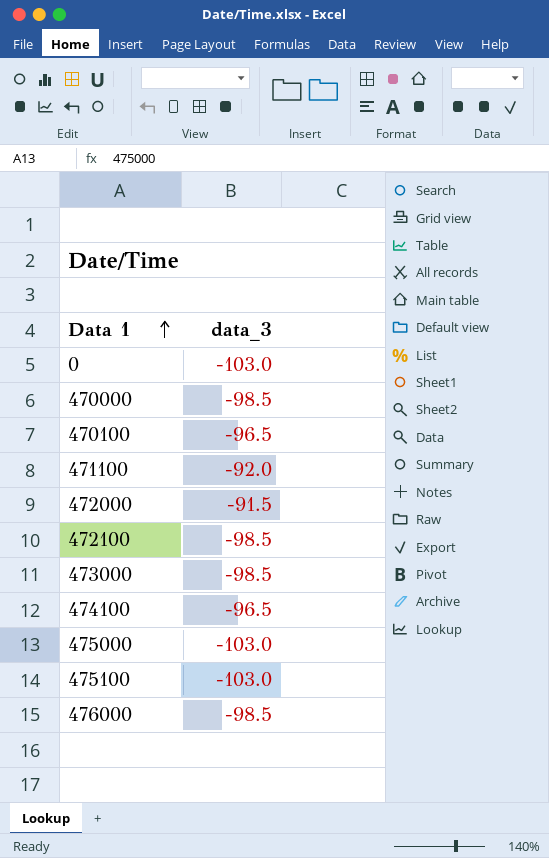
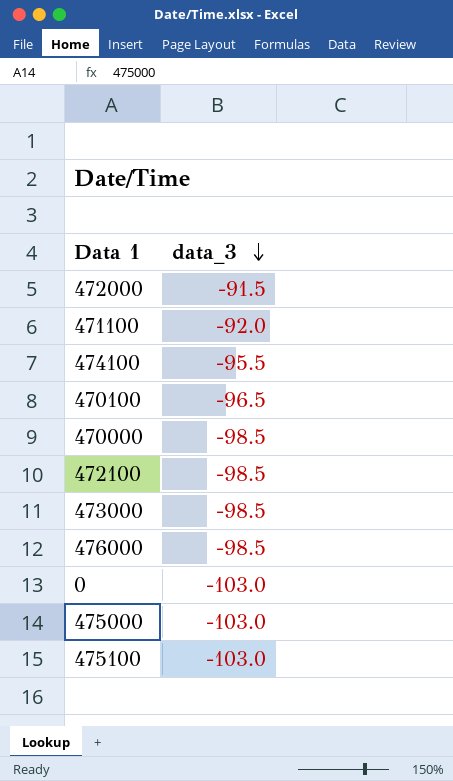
row order: Data 1 ascending -> data_3 descending
474100 | data_3: -96.5 -> -95.5

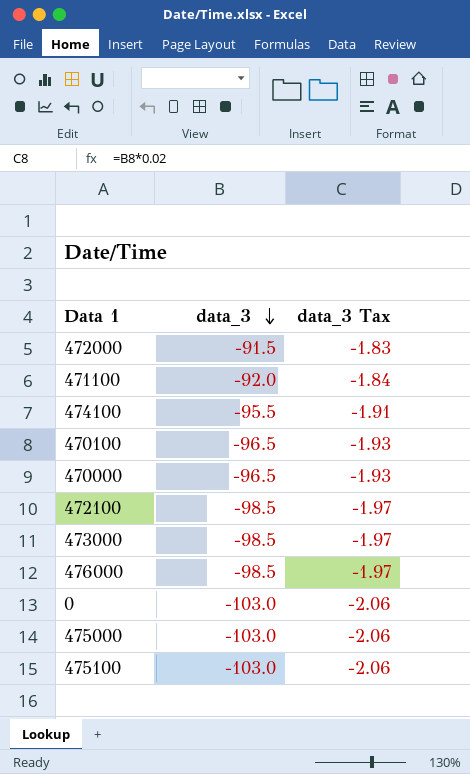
column data_3 Tax | formula: none -> [data_3] * 0.02
470000 | data_3: -98.5 -> -96.5

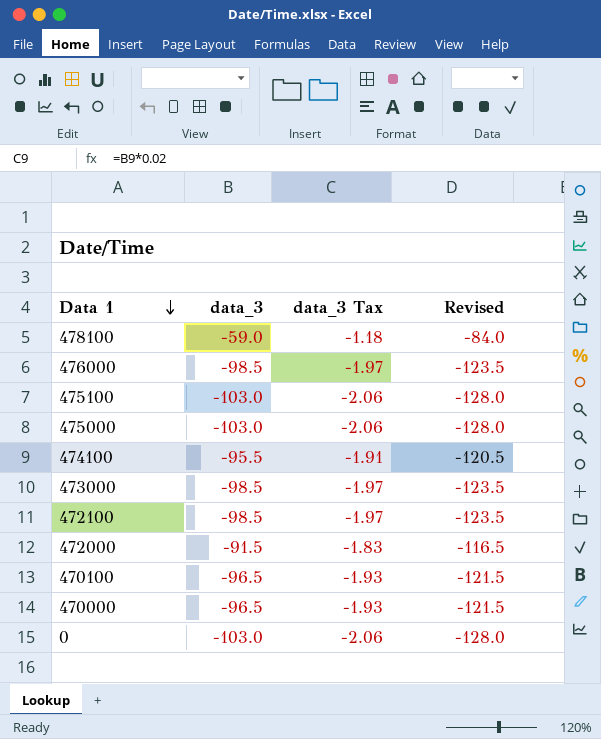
row order: data_3 descending -> Data 1 descending
column Revised | formula: none -> [data_3] - 25
row 471100: -92.0 | -1.84 -> none
row 478100: none -> -59.0 | -1.18 | -84.0

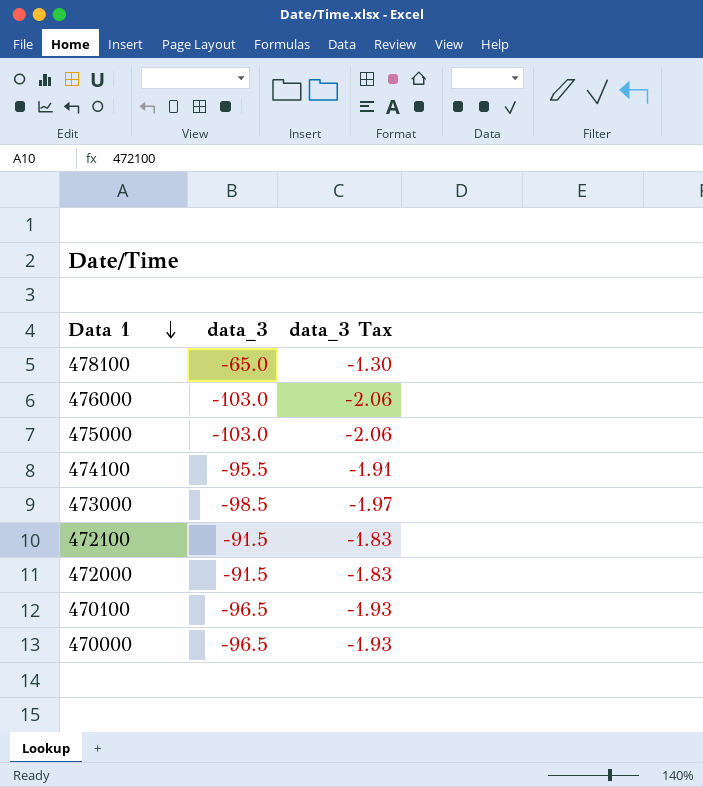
column Revised | formula: [data_3] - 25 -> none
row 475100: -103.0 | -2.06 | -128.0 -> none
row 0: -103.0 | -2.06 | -128.0 -> none
478100 | data_3: -59.0 -> -65.0
478100 | data_3 Tax: -1.18 -> -1.30
476000 | data_3: -98.5 -> -103.0
476000 | data_3 Tax: -1.97 -> -2.06
472100 | data_3: -98.5 -> -91.5
472100 | data_3 Tax: -1.97 -> -1.83

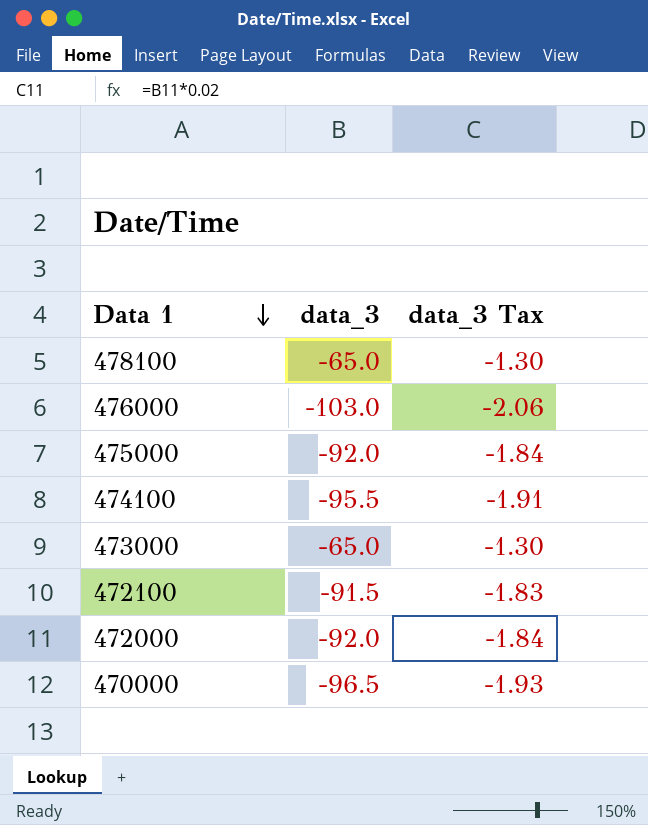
row 470100: -96.5 | -1.93 -> none
475000 | data_3: -103.0 -> -92.0
475000 | data_3 Tax: -2.06 -> -1.84
473000 | data_3: -98.5 -> -65.0
473000 | data_3 Tax: -1.97 -> -1.30
472000 | data_3: -91.5 -> -92.0
472000 | data_3 Tax: -1.83 -> -1.84

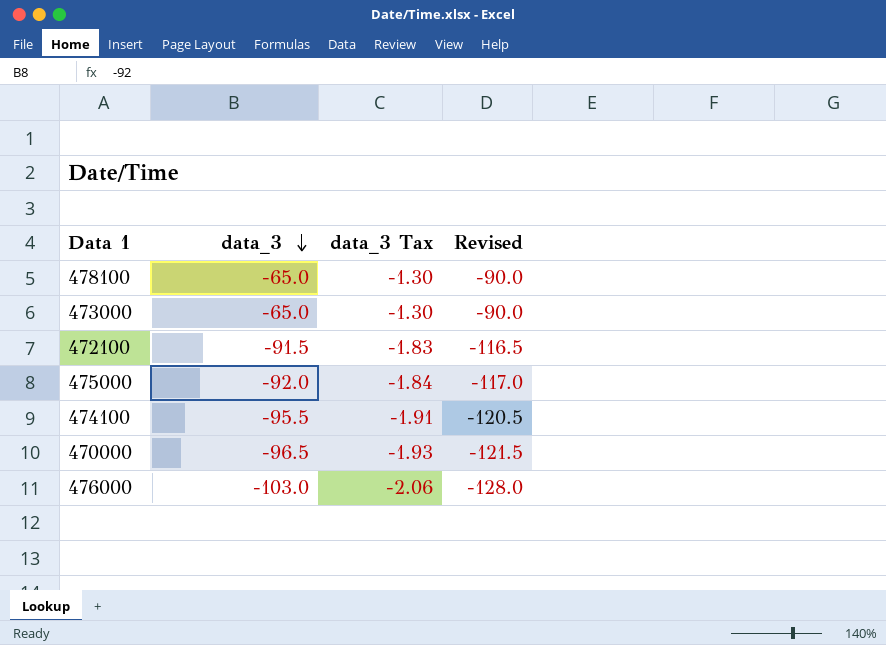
row order: Data 1 descending -> data_3 descending
column Revised | formula: none -> [data_3] - 25
row 472000: -92.0 | -1.84 -> none

